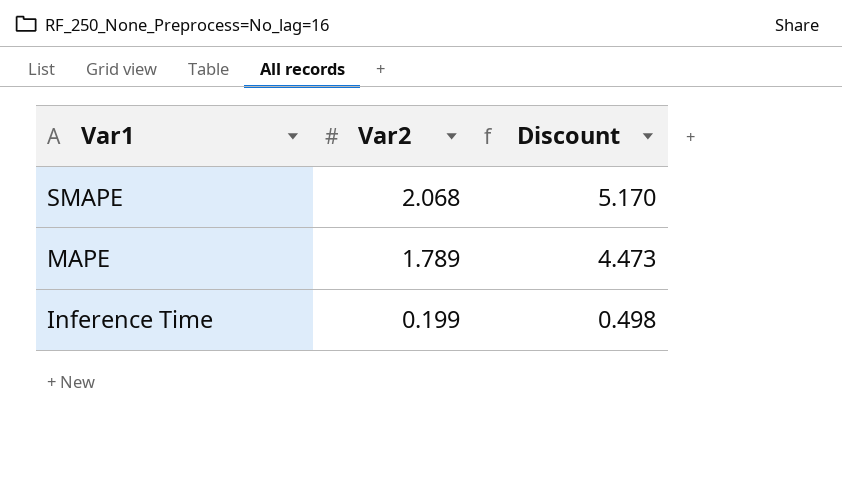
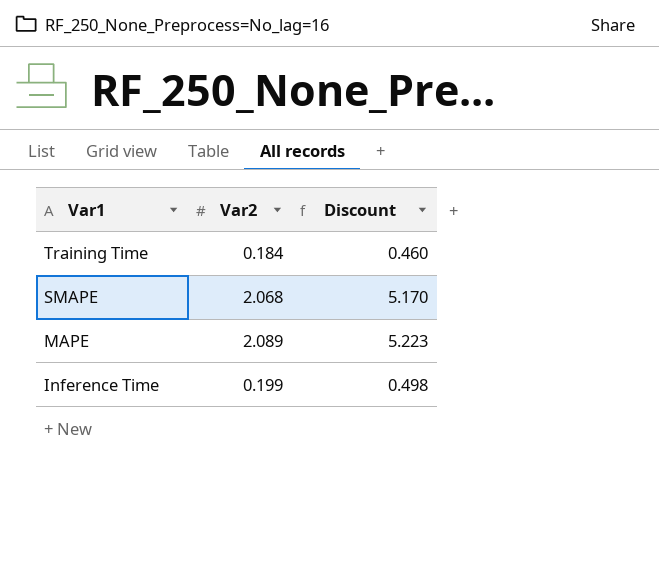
row Training Time: none -> 0.184 | 0.460
MAPE | Var2: 1.789 -> 2.089
MAPE | Discount: 4.473 -> 5.223

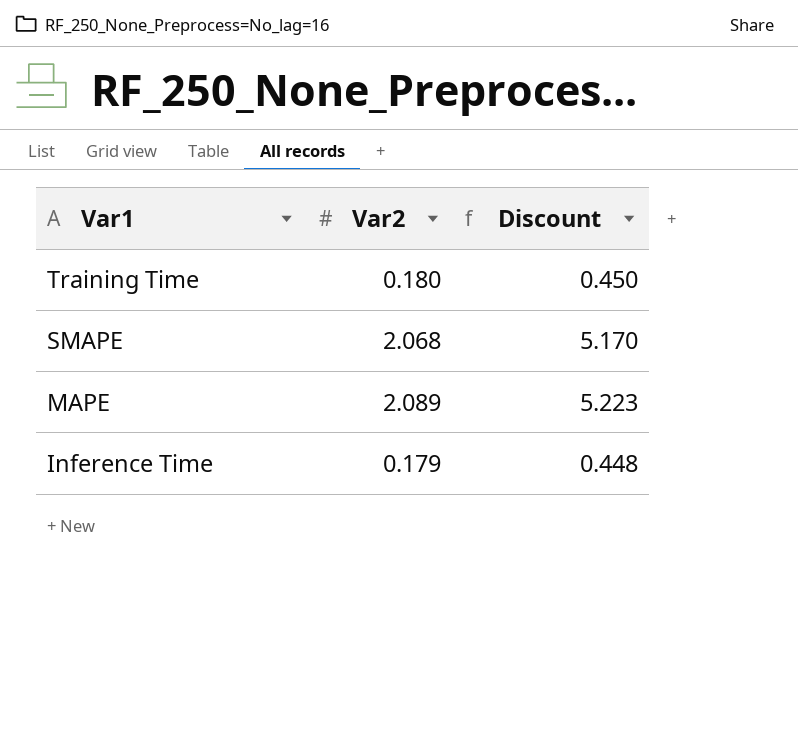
Training Time | Var2: 0.184 -> 0.180
Training Time | Discount: 0.460 -> 0.450
Inference Time | Var2: 0.199 -> 0.179
Inference Time | Discount: 0.498 -> 0.448

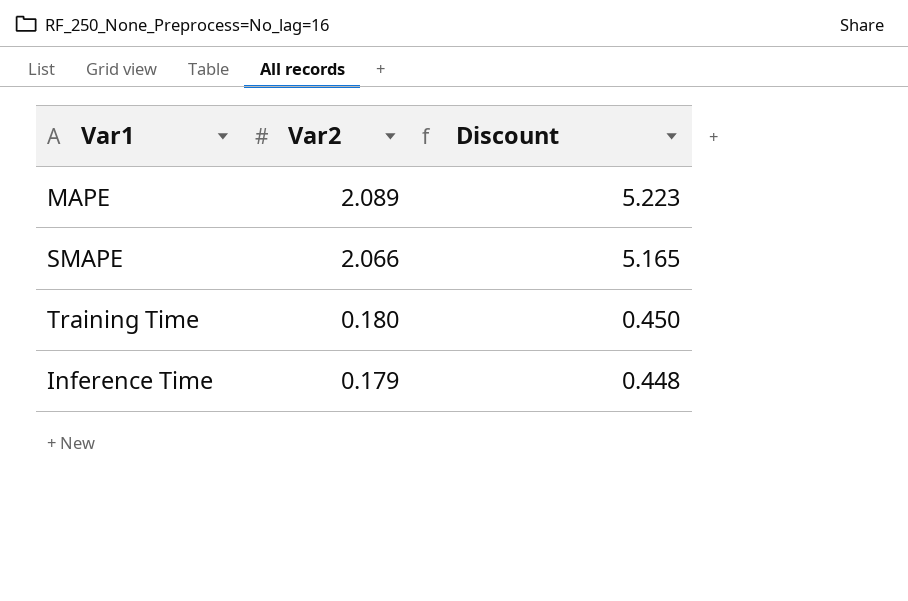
row order: Var1 descending -> Var2 descending
SMAPE | Var2: 2.068 -> 2.066
SMAPE | Discount: 5.170 -> 5.165

